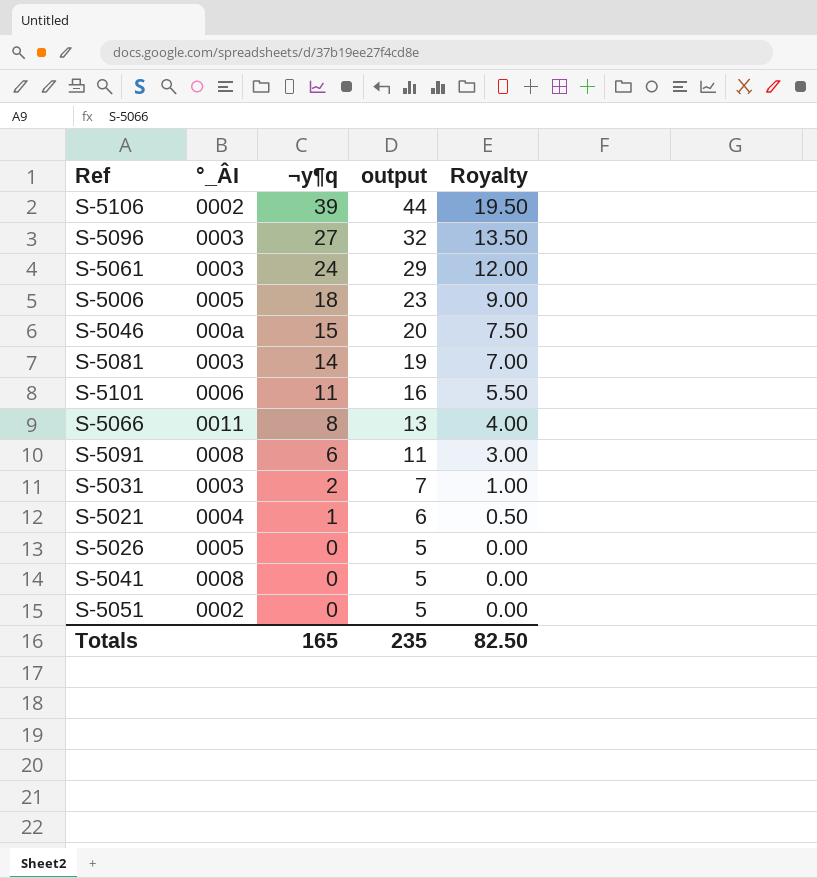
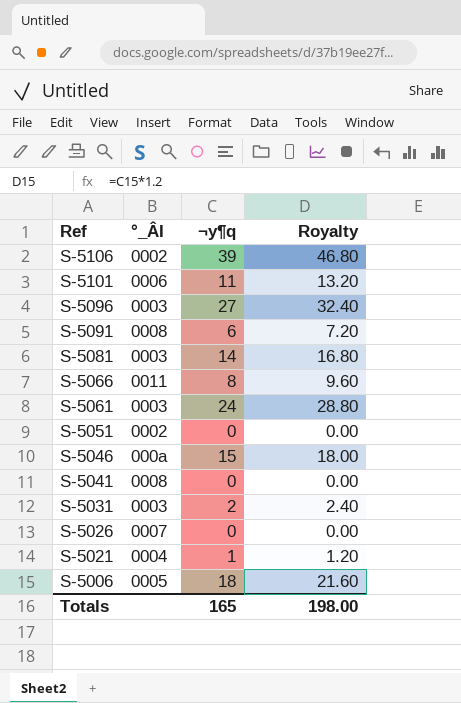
row order: ¬y¶q descending -> Ref descending
column output | formula: [¬y¶q] + 5 -> none
column Royalty | formula: [¬y¶q] * 0.5 -> [¬y¶q] * 1.2
S-5026 | °_ÂI: 0005 -> 0007
Totals | Royalty: 82.50 -> 198.00

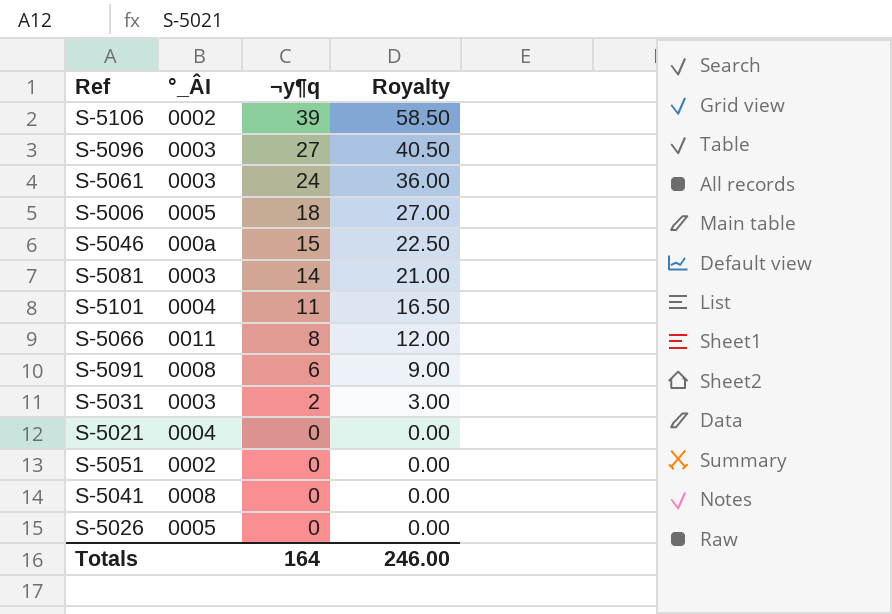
row order: Ref descending -> ¬y¶q descending
column Royalty | formula: [¬y¶q] * 1.2 -> [¬y¶q] * 1.5
S-5101 | °_ÂI: 0006 -> 0004
S-5021 | ¬y¶q: 1 -> 0
S-5026 | °_ÂI: 0007 -> 0005
Totals | ¬y¶q: 165 -> 164
Totals | Royalty: 198.00 -> 246.00

